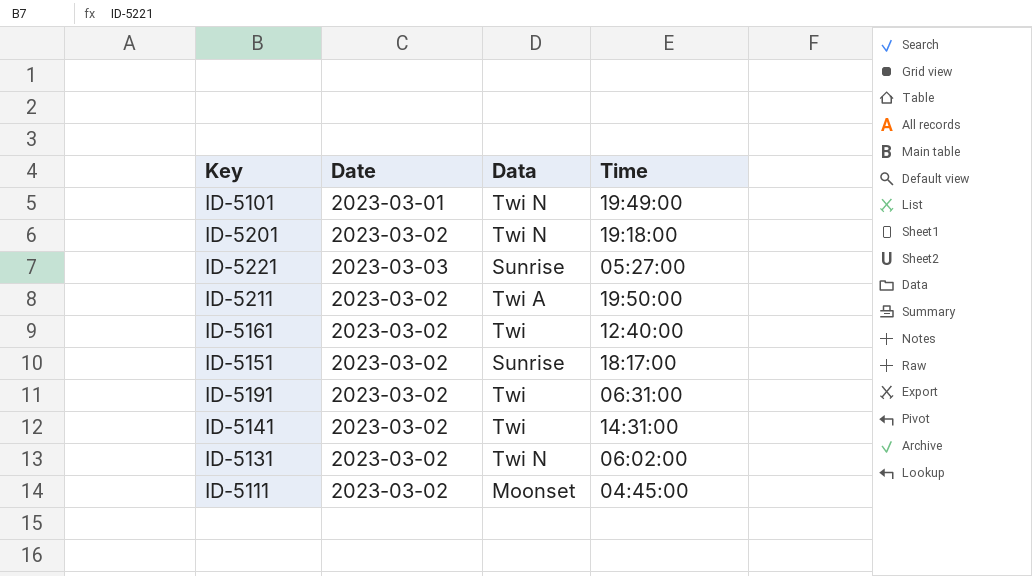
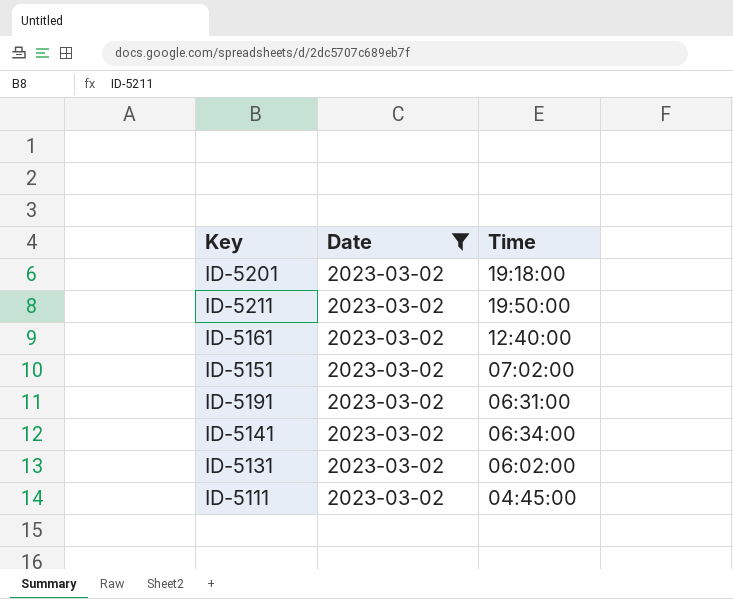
filter: none -> Date = 2023-03-02
column Data | position: 3 -> none
ID-5151 | Time: 18:17:00 -> 07:02:00
ID-5141 | Time: 14:31:00 -> 06:34:00

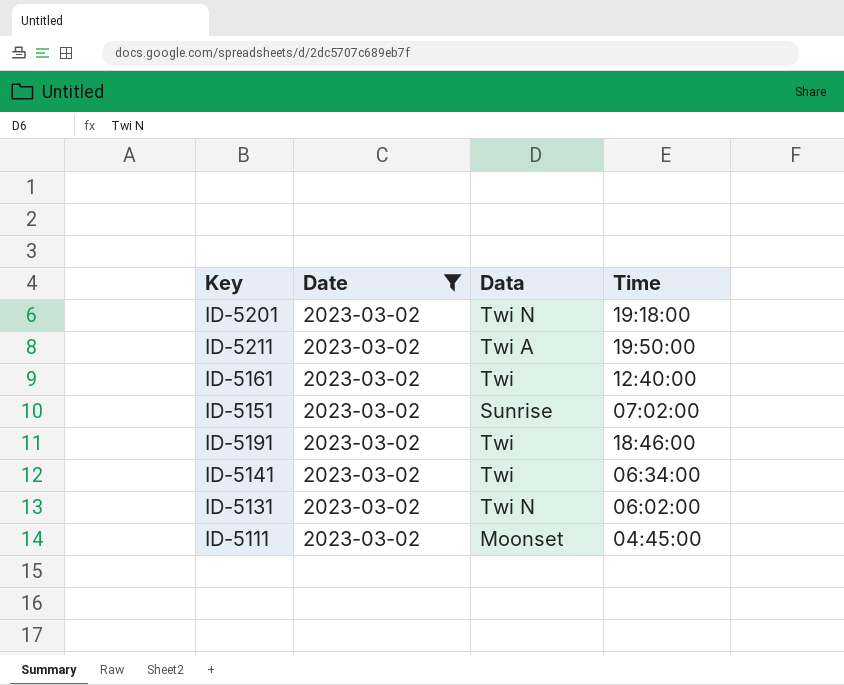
column Data | position: none -> 3
ID-5191 | Time: 06:31:00 -> 18:46:00

